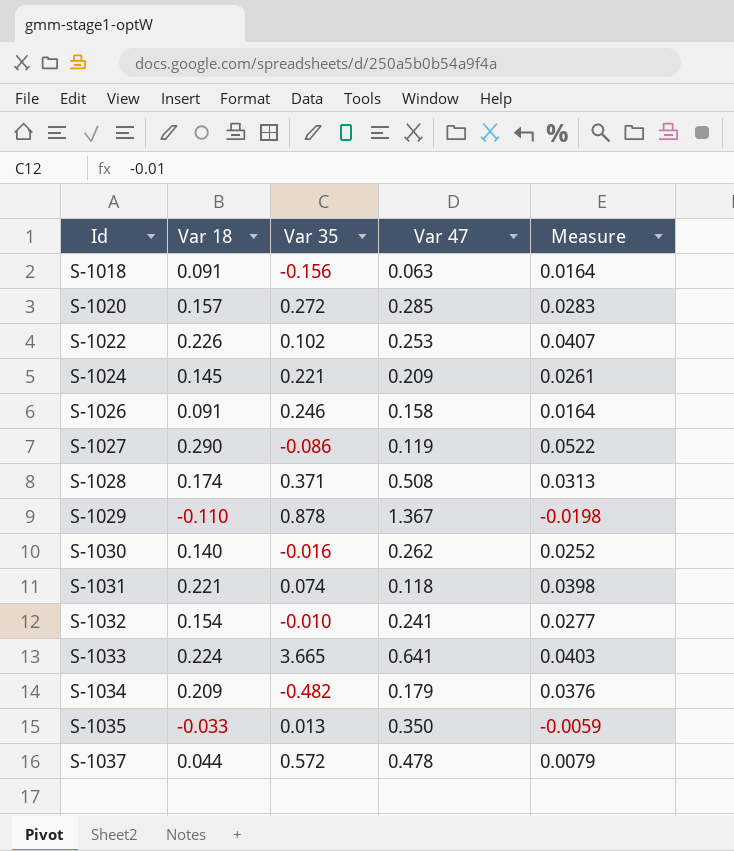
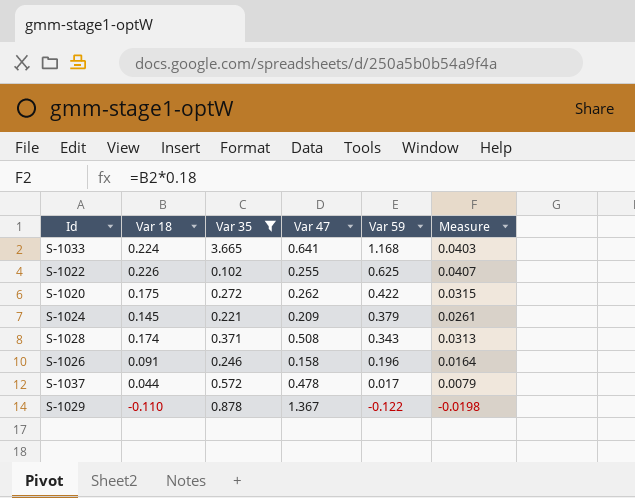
filter: none -> Var 35 >= 0.102
row order: Id ascending -> Var 59 descending
column Var 59 | position: none -> 5
S-1022 | Var 47: 0.253 -> 0.255
S-1020 | Var 18: 0.157 -> 0.175
S-1020 | Var 47: 0.285 -> 0.262
S-1020 | Measure: 0.0283 -> 0.0315

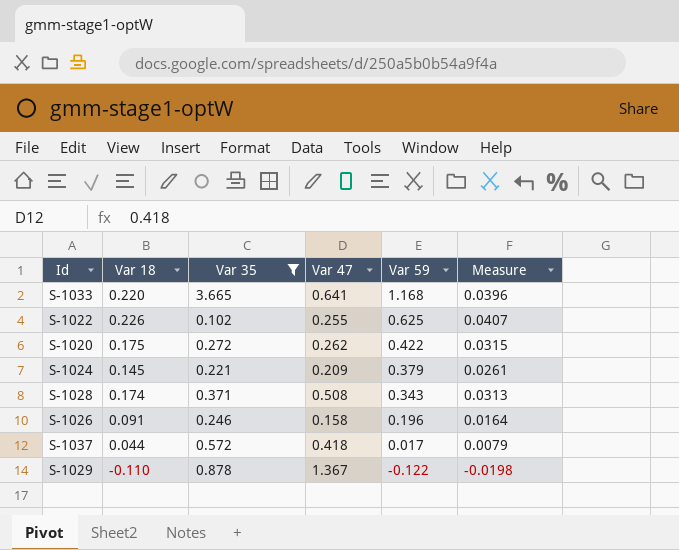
S-1033 | Var 18: 0.224 -> 0.220
S-1033 | Measure: 0.0403 -> 0.0396
S-1037 | Var 47: 0.478 -> 0.418

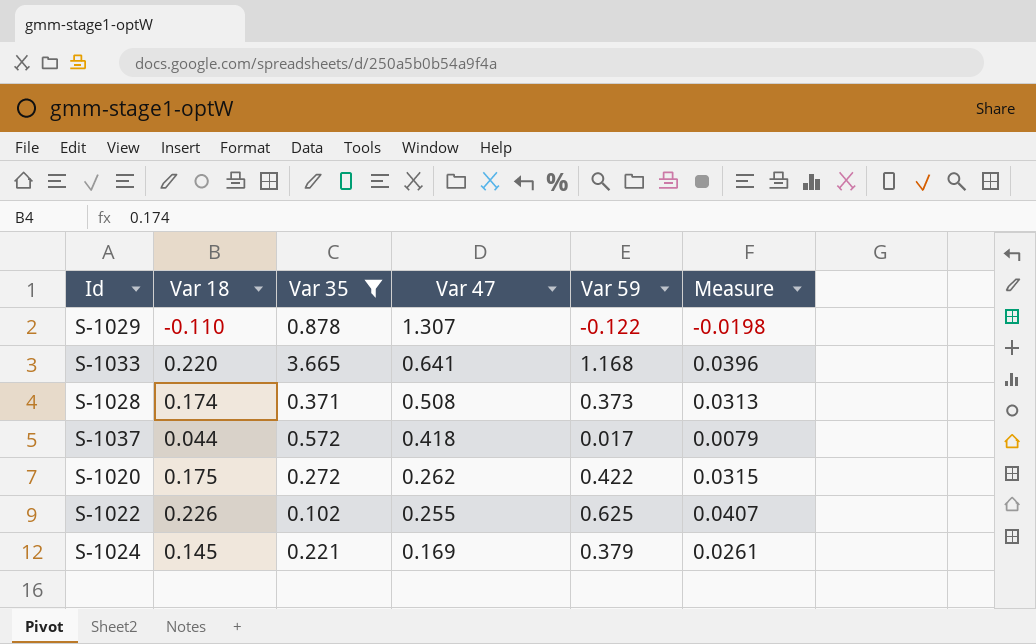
row order: Var 59 descending -> Var 47 descending
row S-1026: 0.091 | 0.246 | 0.158 | 0.196 | 0.0164 -> none
S-1029 | Var 47: 1.367 -> 1.307
S-1028 | Var 59: 0.343 -> 0.373
S-1024 | Var 47: 0.209 -> 0.169

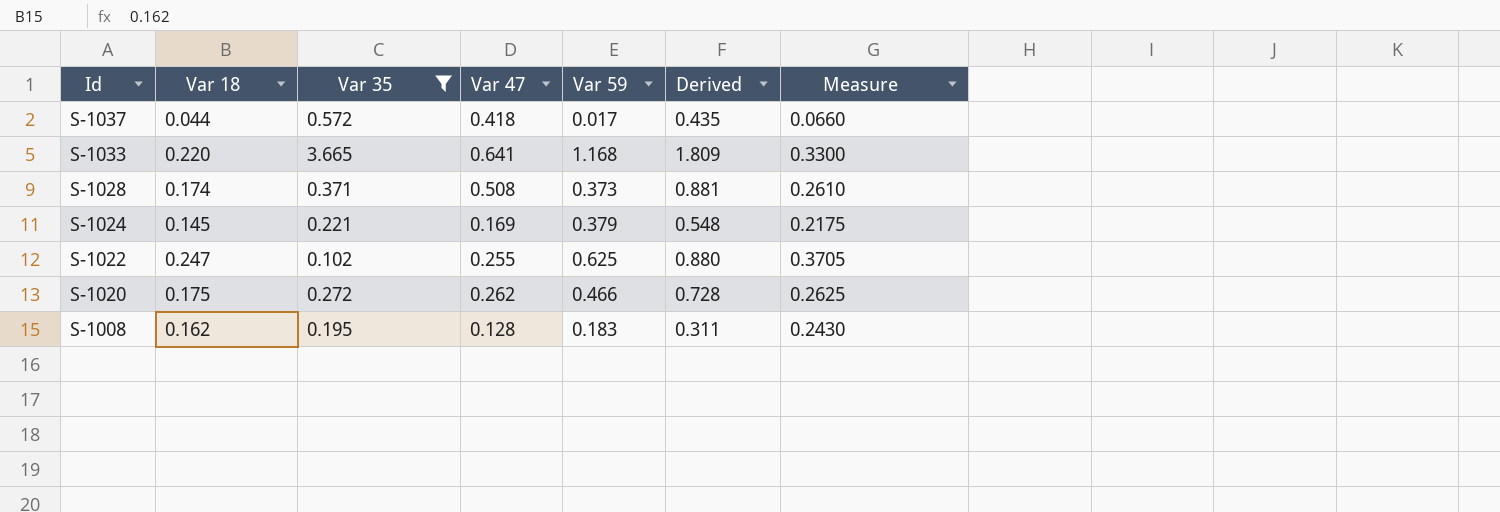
row order: Var 47 descending -> Id descending
column Derived | formula: none -> [Var 47] + [Var 59]
column Measure | formula: [Var 18] * 0.18 -> [Var 18] * 1.5
row S-1029: -0.110 | 0.878 | 1.307 | -0.122 | -0.0198 -> none
S-1022 | Var 18: 0.226 -> 0.247
S-1020 | Var 59: 0.422 -> 0.466
row S-1008: none -> 0.162 | 0.195 | 0.128 | 0.183 | 0.311 | 0.2430

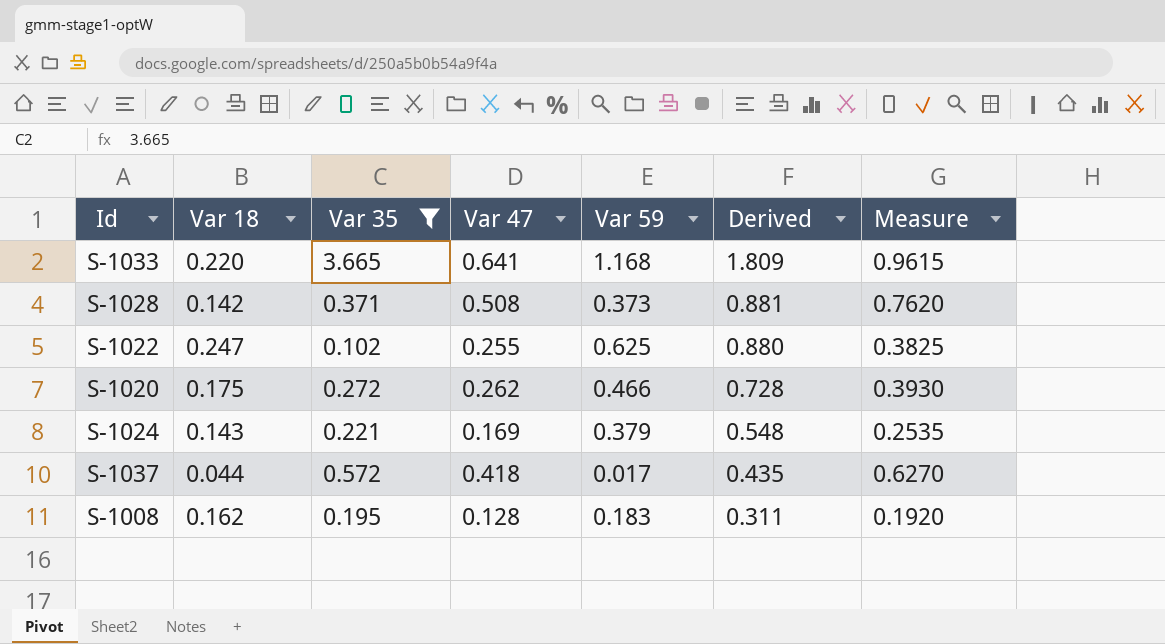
row order: Id descending -> Derived descending
column Measure | formula: [Var 18] * 1.5 -> [Var 47] * 1.5
S-1028 | Var 18: 0.174 -> 0.142
S-1024 | Var 18: 0.145 -> 0.143

